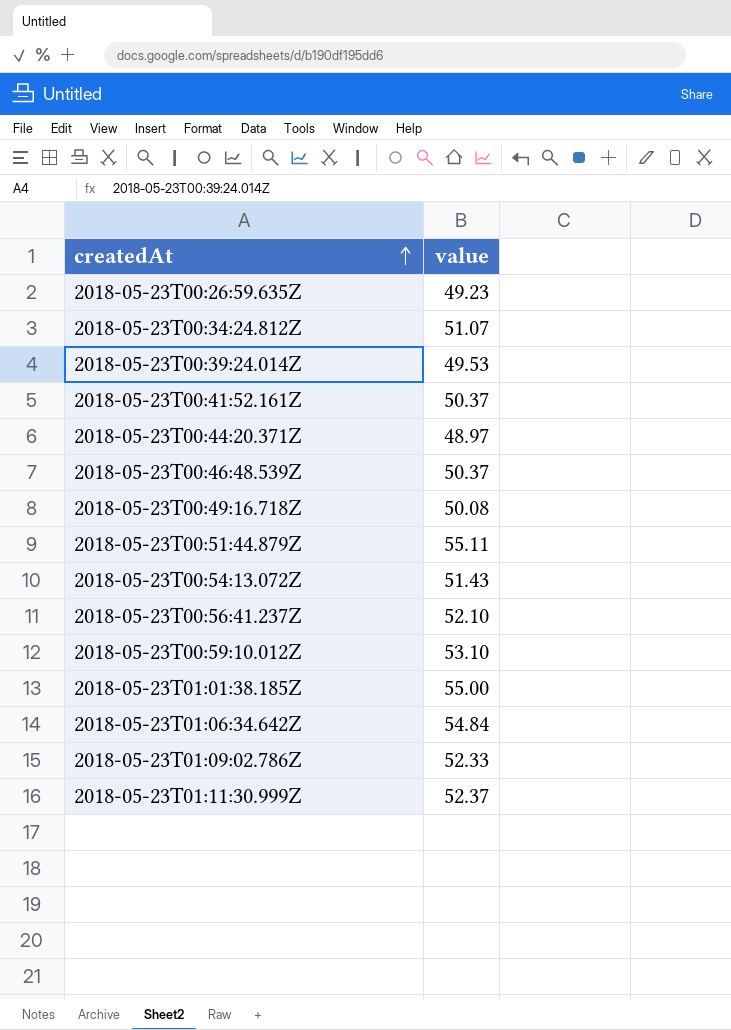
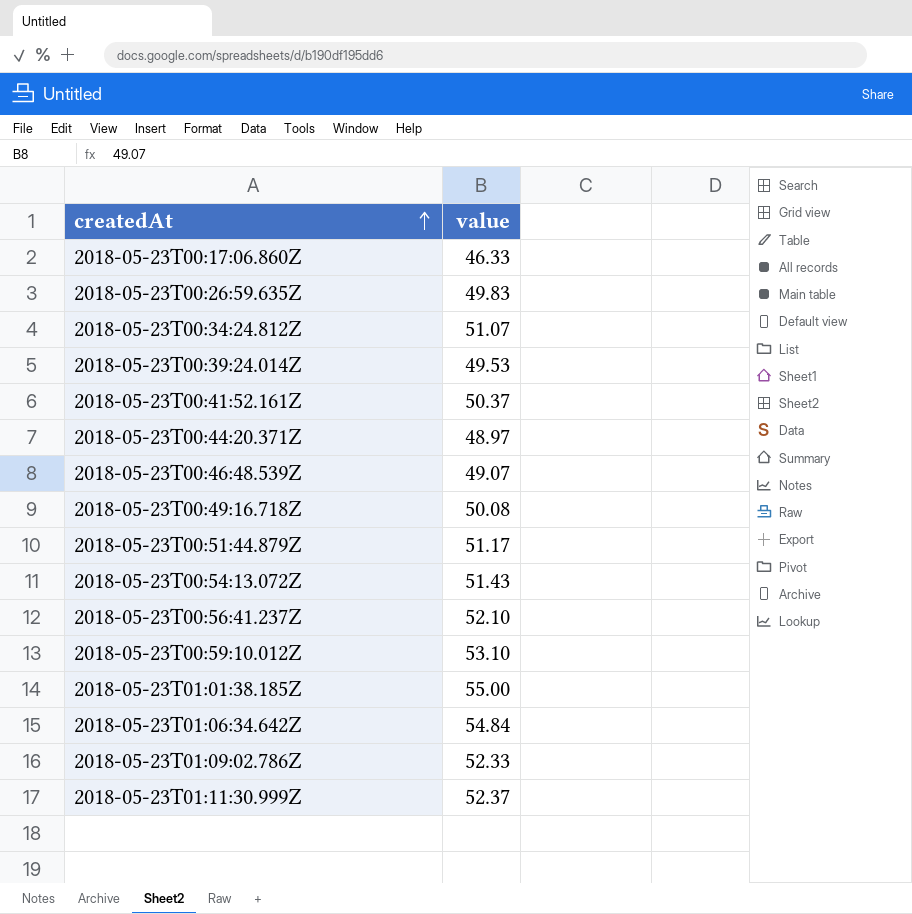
row 2018-05-23T00:17:06.860Z: none -> 46.33
2018-05-23T00:26:59.635Z | value: 49.23 -> 49.83
2018-05-23T00:46:48.539Z | value: 50.37 -> 49.07
2018-05-23T00:51:44.879Z | value: 55.11 -> 51.17

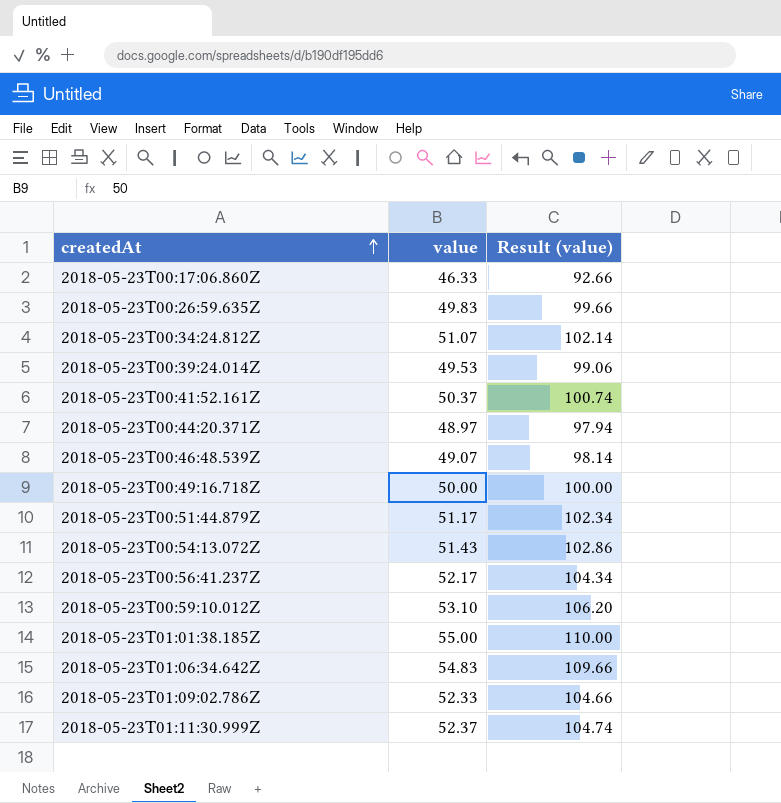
column Result (value) | formula: none -> [value] * 2
2018-05-23T00:49:16.718Z | value: 50.08 -> 50.00
2018-05-23T00:56:41.237Z | value: 52.10 -> 52.17
2018-05-23T01:06:34.642Z | value: 54.84 -> 54.83

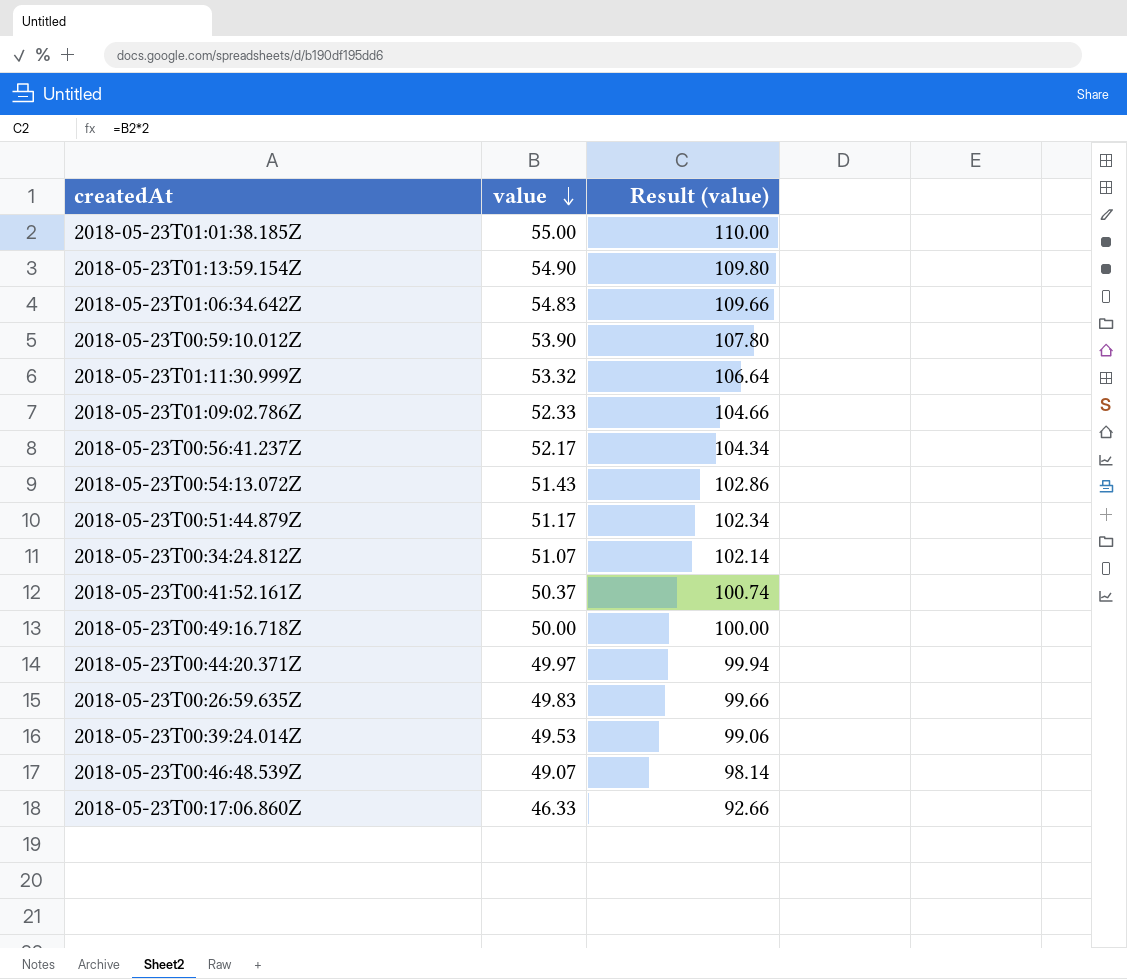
row order: createdAt ascending -> value descending
row 2018-05-23T01:13:59.154Z: none -> 54.90 | 109.80
2018-05-23T00:59:10.012Z | value: 53.10 -> 53.90
2018-05-23T00:59:10.012Z | Result (value): 106.20 -> 107.80
2018-05-23T01:11:30.999Z | value: 52.37 -> 53.32
2018-05-23T01:11:30.999Z | Result (value): 104.74 -> 106.64
2018-05-23T00:44:20.371Z | value: 48.97 -> 49.97
2018-05-23T00:44:20.371Z | Result (value): 97.94 -> 99.94

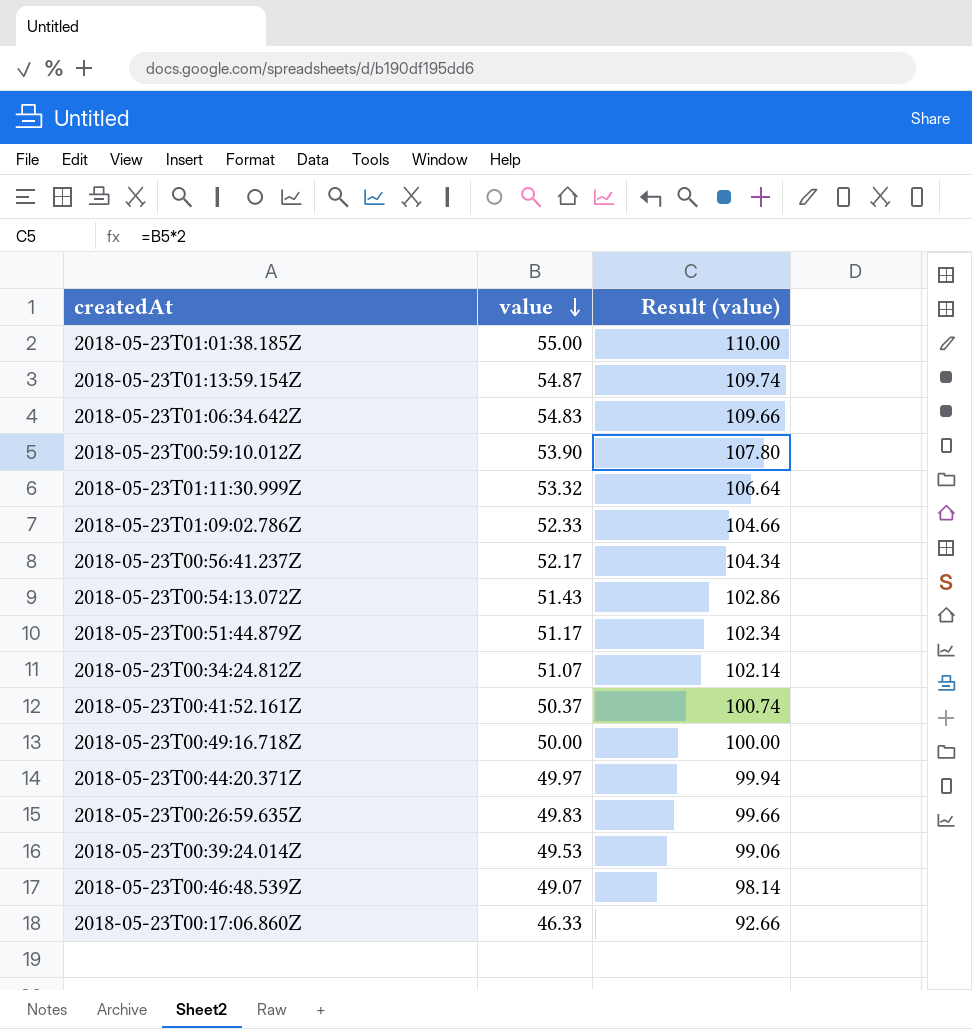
2018-05-23T01:13:59.154Z | value: 54.90 -> 54.87
2018-05-23T01:13:59.154Z | Result (value): 109.80 -> 109.74

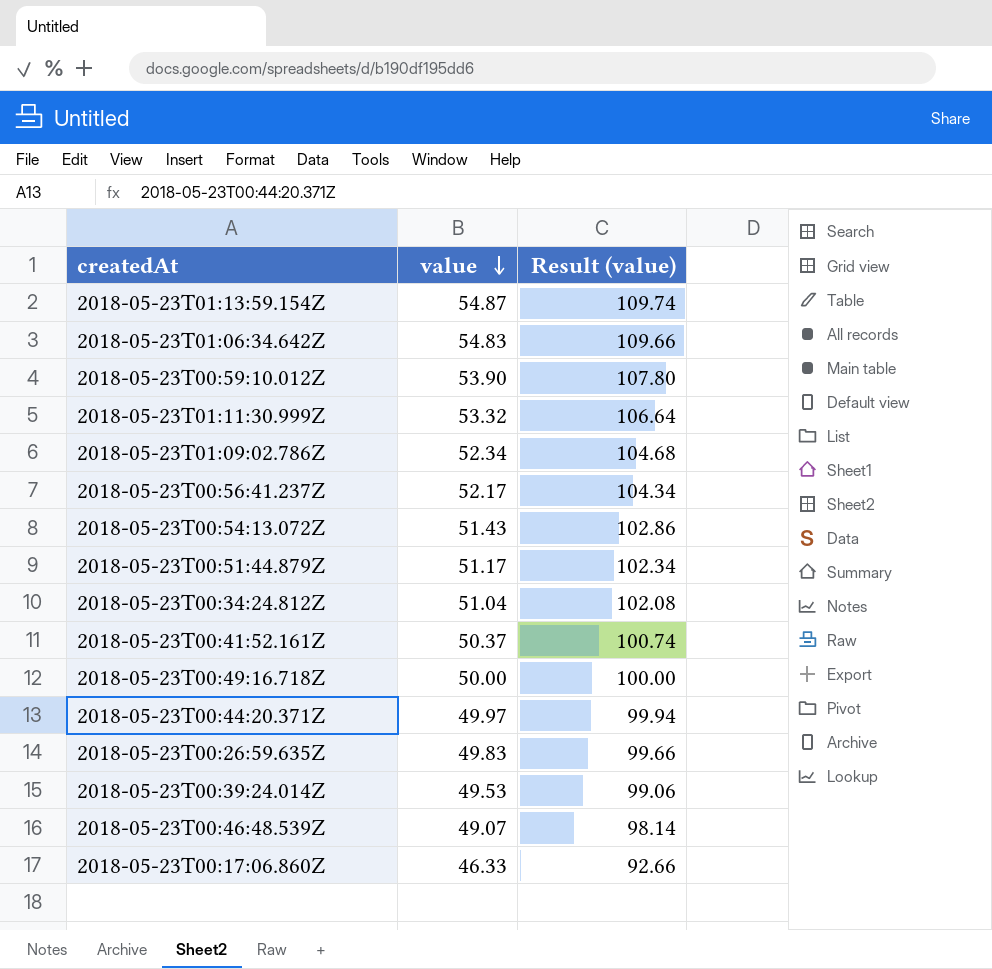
row 2018-05-23T01:01:38.185Z: 55.00 | 110.00 -> none
2018-05-23T01:09:02.786Z | value: 52.33 -> 52.34
2018-05-23T01:09:02.786Z | Result (value): 104.66 -> 104.68
2018-05-23T00:34:24.812Z | value: 51.07 -> 51.04
2018-05-23T00:34:24.812Z | Result (value): 102.14 -> 102.08

